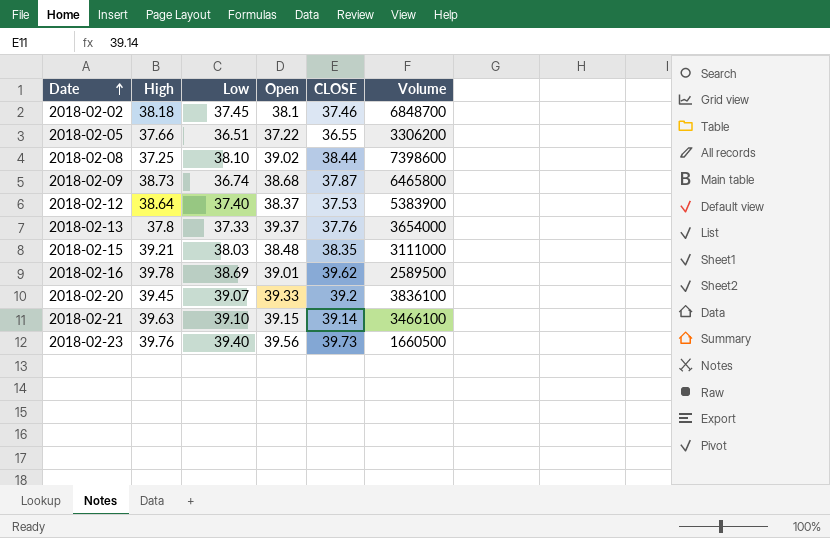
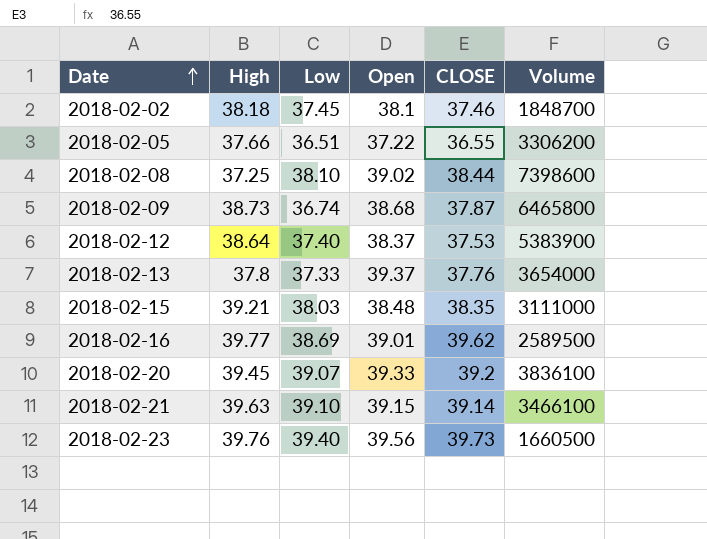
2018-02-02 | Volume: 6848700 -> 1848700
2018-02-16 | High: 39.78 -> 39.77

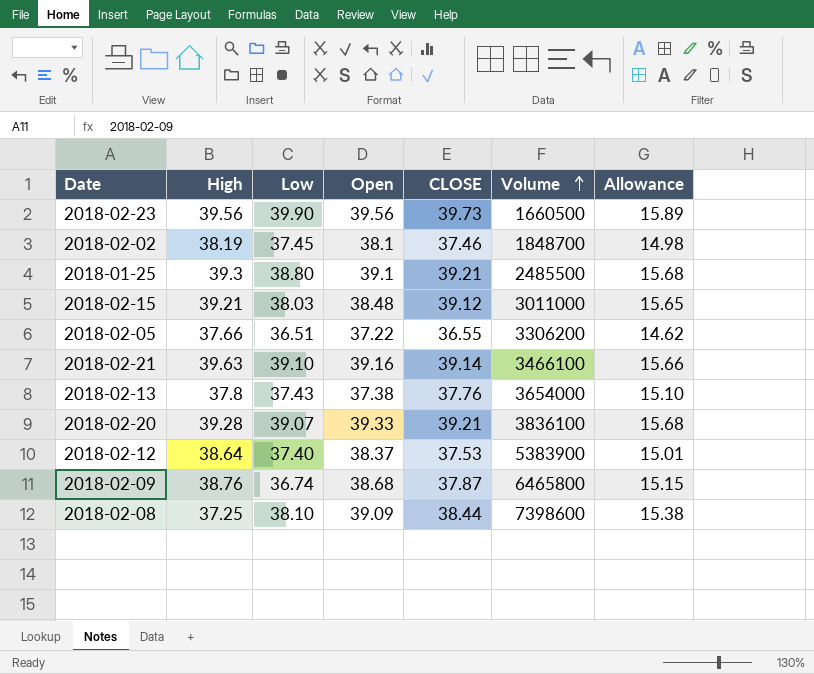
row order: Date ascending -> Volume ascending
column Allowance | formula: none -> [CLOSE] * 0.4
row 2018-02-16: 39.77 | 38.69 | 39.01 | 39.62 | 2589500 -> none
2018-02-23 | High: 39.76 -> 39.56
2018-02-23 | Low: 39.40 -> 39.90
2018-02-02 | High: 38.18 -> 38.19
row 2018-01-25: none -> 39.3 | 38.80 | 39.1 | 39.21 | 2485500 | 15.68
2018-02-15 | CLOSE: 38.35 -> 39.12
2018-02-15 | Volume: 3111000 -> 3011000
2018-02-21 | Open: 39.15 -> 39.16
2018-02-13 | Low: 37.33 -> 37.43
2018-02-13 | Open: 39.37 -> 37.38
2018-02-20 | High: 39.45 -> 39.28
2018-02-20 | CLOSE: 39.2 -> 39.21
2018-02-09 | High: 38.73 -> 38.76
2018-02-08 | Open: 39.02 -> 39.09

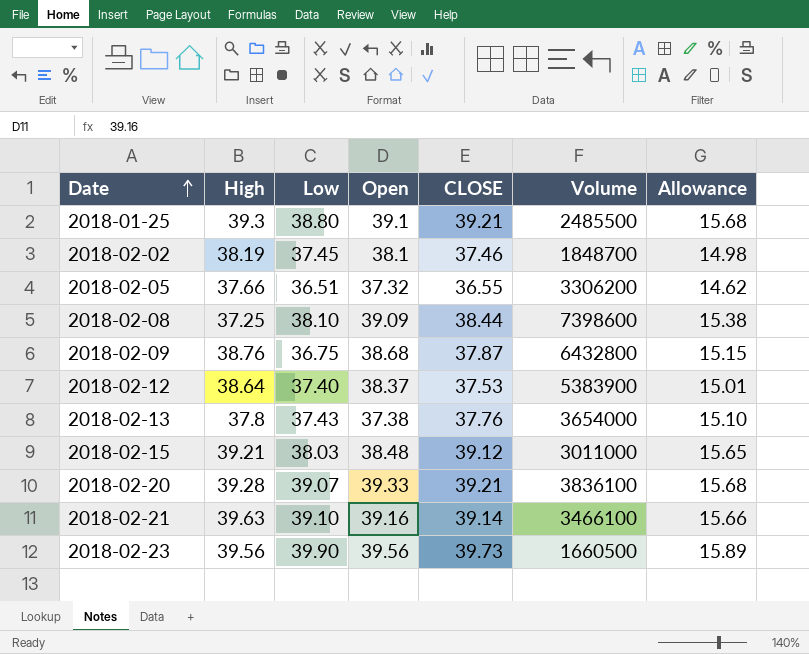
row order: Volume ascending -> Date ascending
2018-02-05 | Open: 37.22 -> 37.32
2018-02-09 | Low: 36.74 -> 36.75
2018-02-09 | Volume: 6465800 -> 6432800

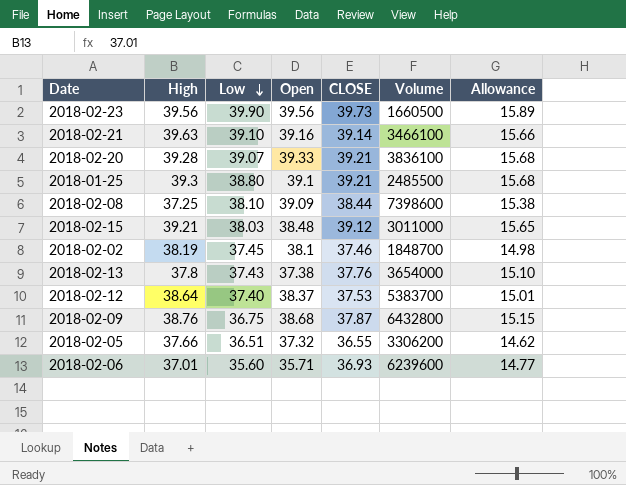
row order: Date ascending -> Low descending
2018-02-12 | Volume: 5383900 -> 5383700
row 2018-02-06: none -> 37.01 | 35.60 | 35.71 | 36.93 | 6239600 | 14.77

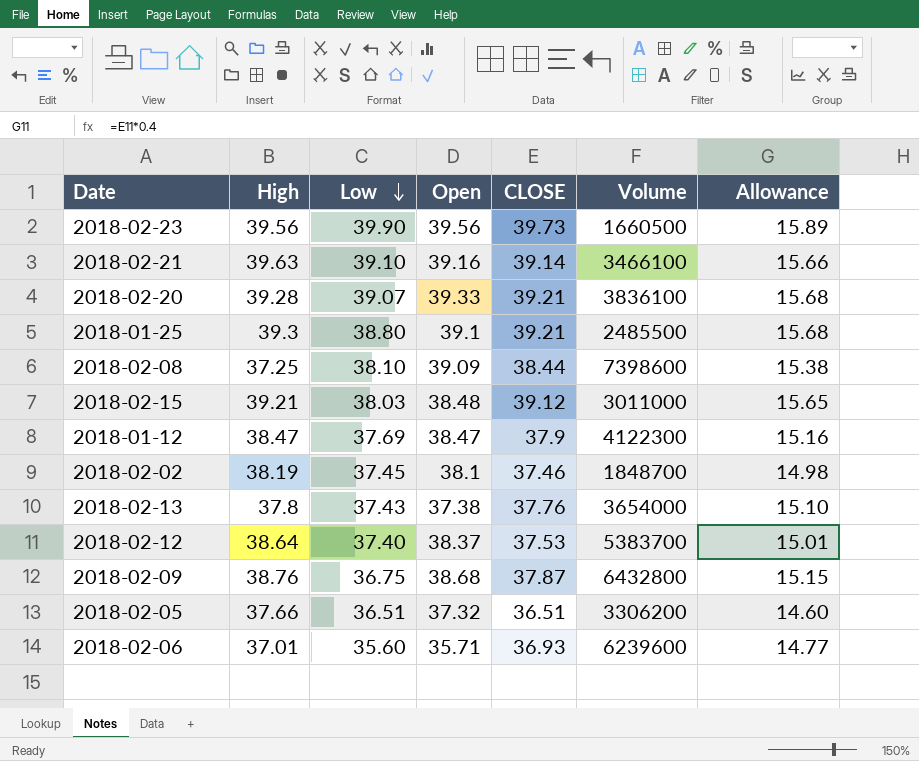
row 2018-01-12: none -> 38.47 | 37.69 | 38.47 | 37.9 | 4122300 | 15.16
2018-02-05 | CLOSE: 36.55 -> 36.51
2018-02-05 | Allowance: 14.62 -> 14.60

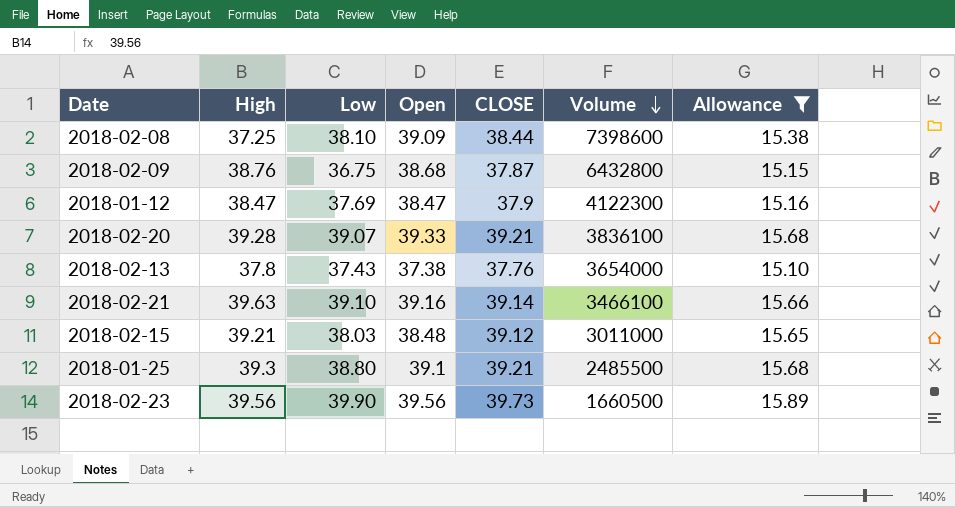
filter: none -> Allowance >= 15.10
row order: Low descending -> Volume descending

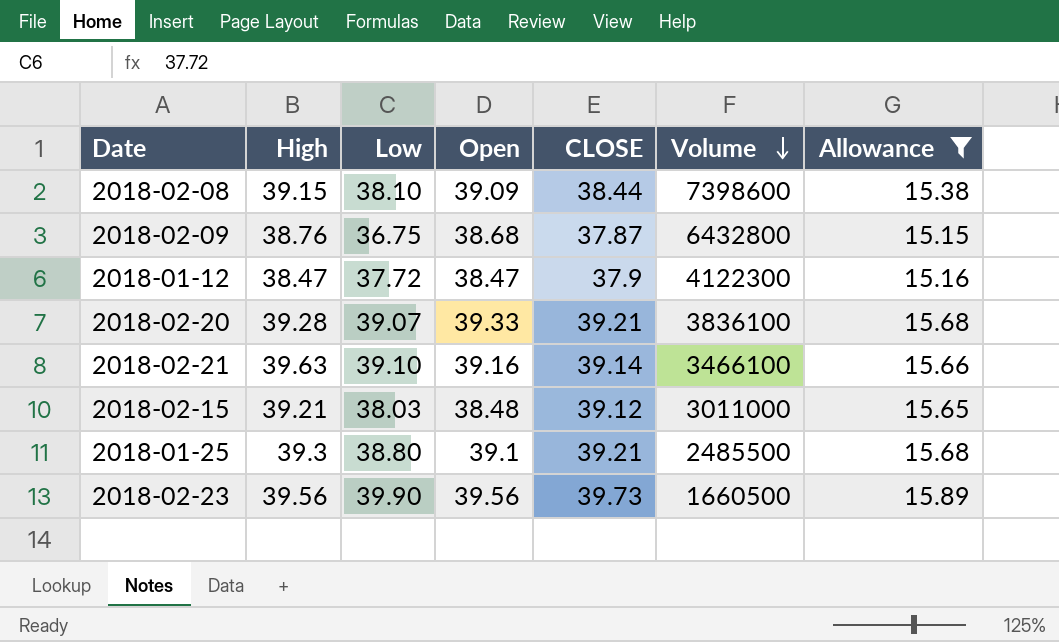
row 2018-02-13: 37.8 | 37.43 | 37.38 | 37.76 | 3654000 | 15.10 -> none
2018-02-08 | High: 37.25 -> 39.15
2018-01-12 | Low: 37.69 -> 37.72

